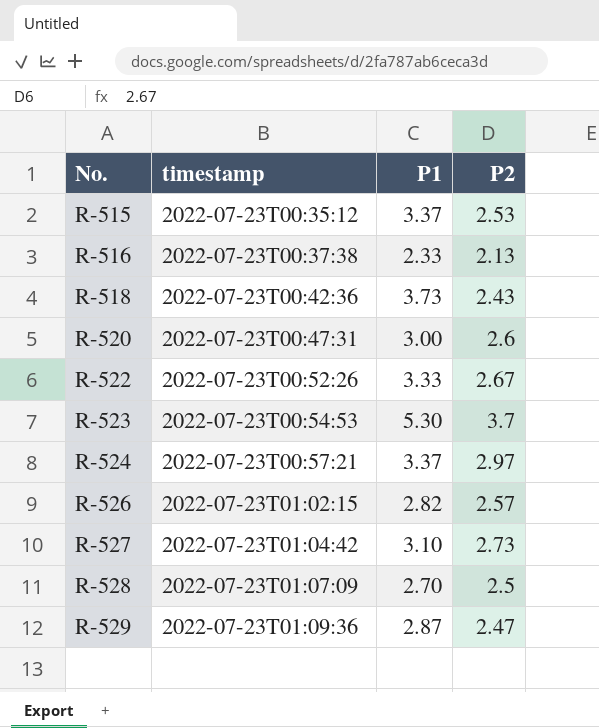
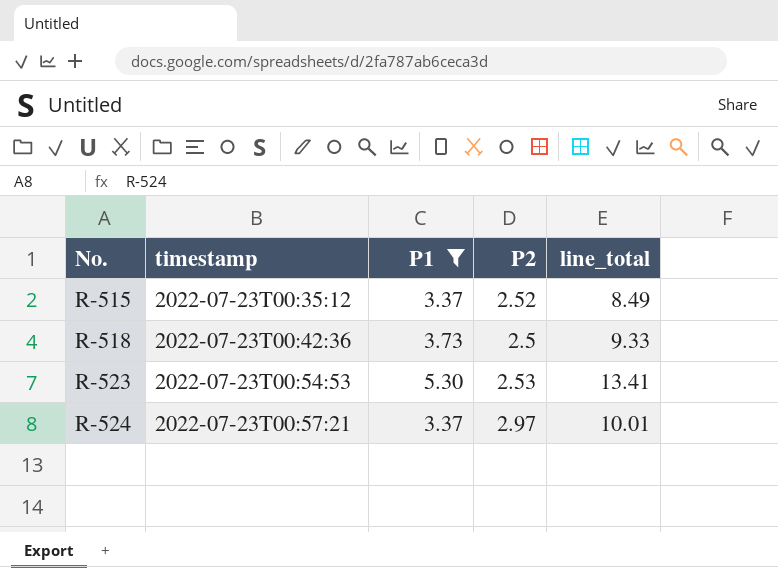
filter: none -> P1 >= 3.37
column line_total | formula: none -> [P1] * [P2]
R-515 | P2: 2.53 -> 2.52
R-518 | P2: 2.43 -> 2.5
R-523 | P2: 3.7 -> 2.53

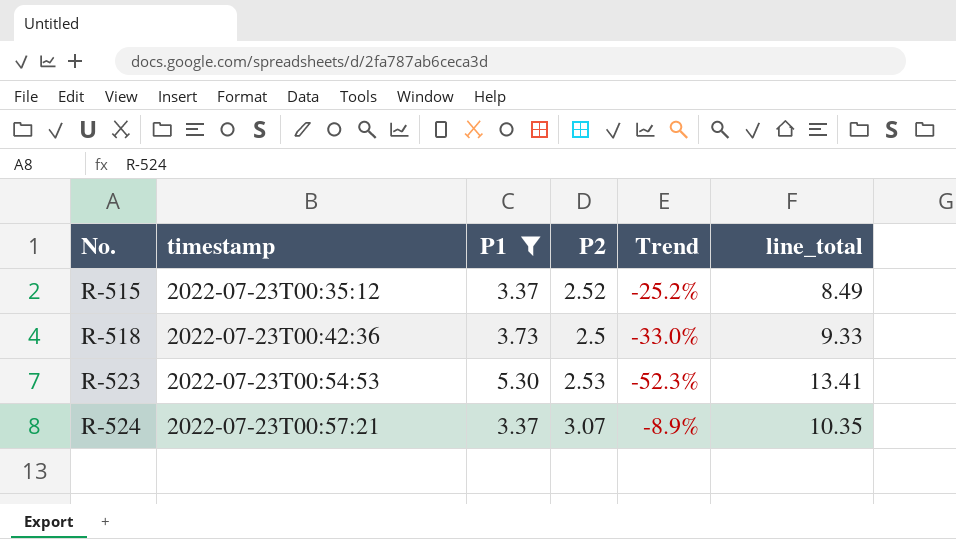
column Trend | formula: none -> ([P2] - [P1]) / [P1]
R-524 | P2: 2.97 -> 3.07
R-524 | line_total: 10.01 -> 10.35

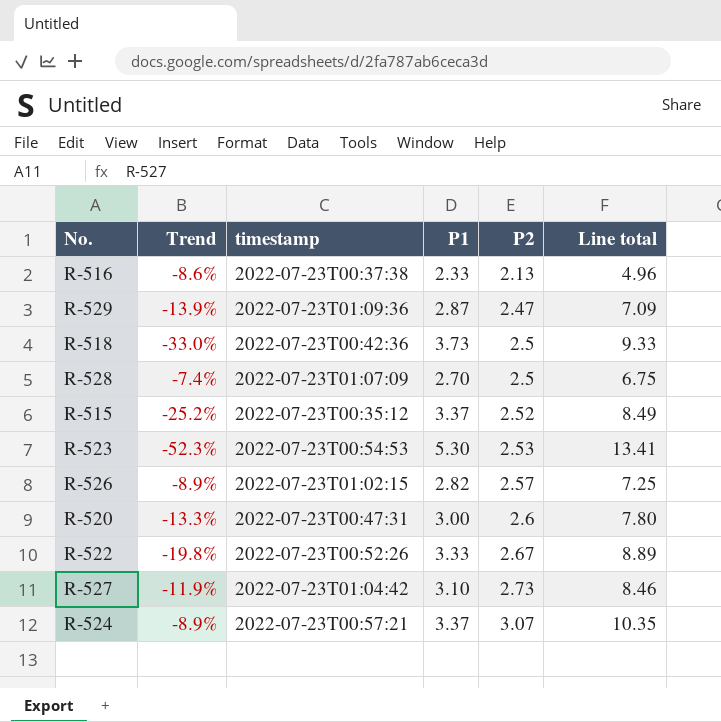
filter: P1 >= 3.37 -> none
row order: No. ascending -> P2 ascending
column Trend | position: 5 -> 2
column name: line_total -> Line total

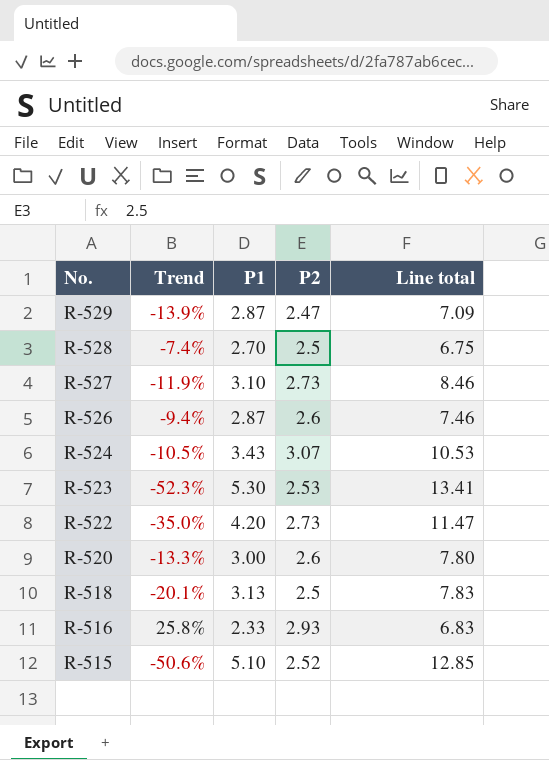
row order: P2 ascending -> No. descending
column timestamp | position: 3 -> none
R-526 | Trend: -8.9% -> -9.4%
R-526 | P1: 2.82 -> 2.87
R-526 | P2: 2.57 -> 2.6
R-526 | Line total: 7.25 -> 7.46
R-524 | Trend: -8.9% -> -10.5%
R-524 | P1: 3.37 -> 3.43
R-524 | Line total: 10.35 -> 10.53
R-522 | Trend: -19.8% -> -35.0%
R-522 | P1: 3.33 -> 4.20
R-522 | P2: 2.67 -> 2.73
R-522 | Line total: 8.89 -> 11.47
R-518 | Trend: -33.0% -> -20.1%
R-518 | P1: 3.73 -> 3.13
R-518 | Line total: 9.33 -> 7.83
R-516 | Trend: -8.6% -> 25.8%
R-516 | P2: 2.13 -> 2.93
R-516 | Line total: 4.96 -> 6.83
R-515 | Trend: -25.2% -> -50.6%
R-515 | P1: 3.37 -> 5.10
R-515 | Line total: 8.49 -> 12.85

